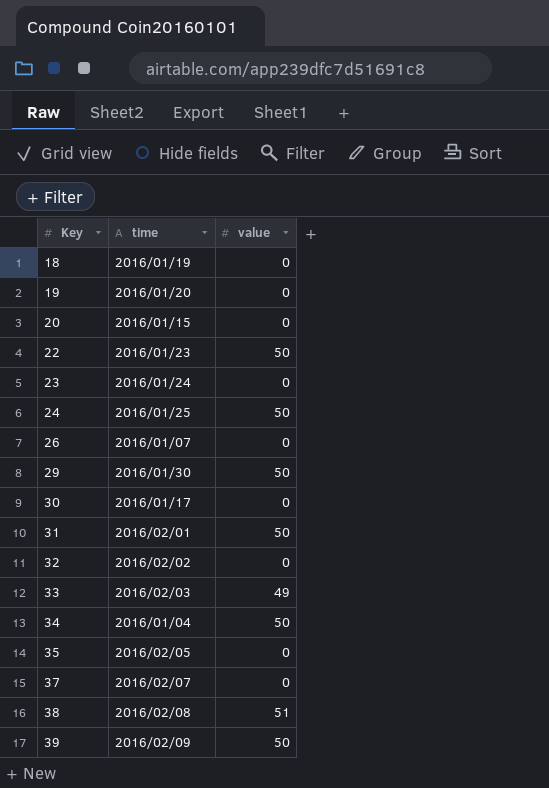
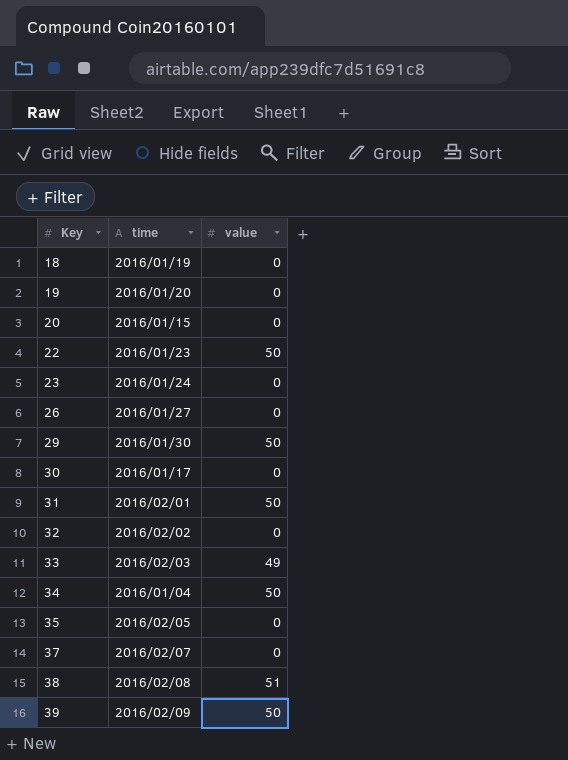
row 24: 2016/01/25 | 50 -> none
26 | time: 2016/01/07 -> 2016/01/27

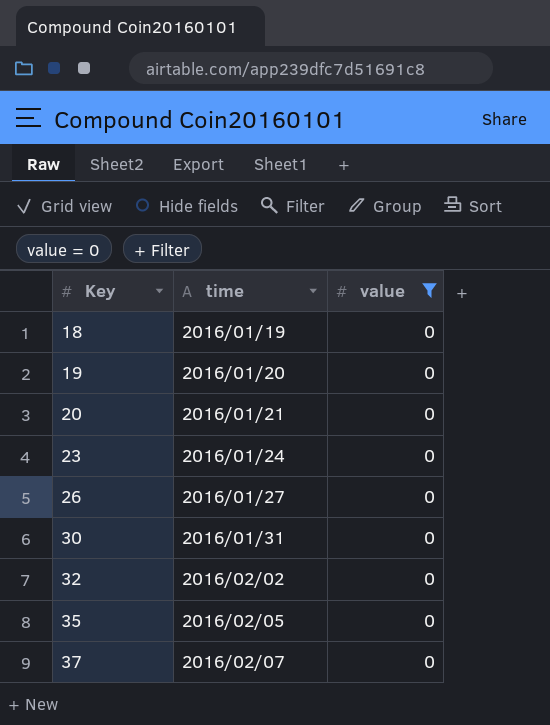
filter: none -> value = 0
20 | time: 2016/01/15 -> 2016/01/21
30 | time: 2016/01/17 -> 2016/01/31

